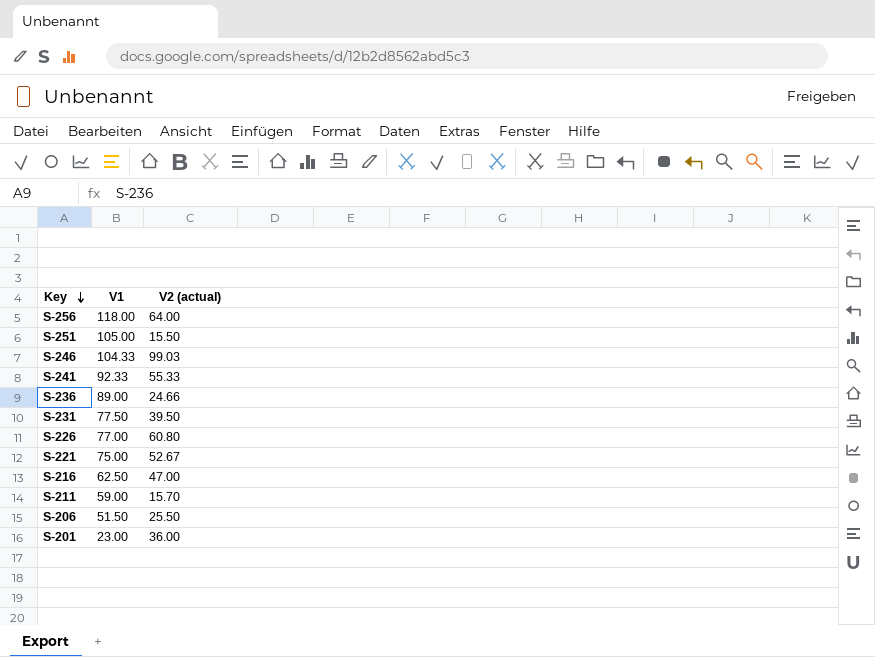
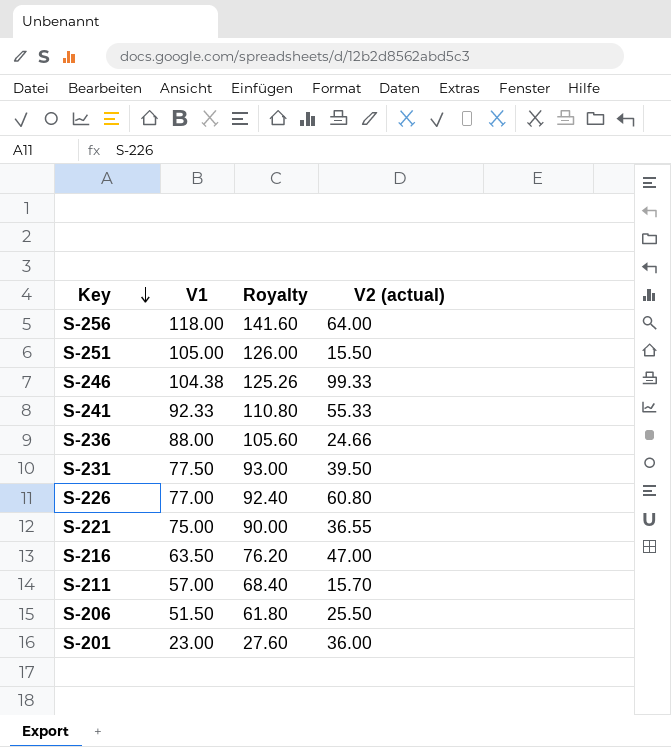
column Royalty | formula: none -> [V1] * 1.2
S-246 | V1: 104.33 -> 104.38
S-246 | V2 (actual): 99.03 -> 99.33
S-236 | V1: 89.00 -> 88.00
S-221 | V2 (actual): 52.67 -> 36.55
S-216 | V1: 62.50 -> 63.50
S-211 | V1: 59.00 -> 57.00

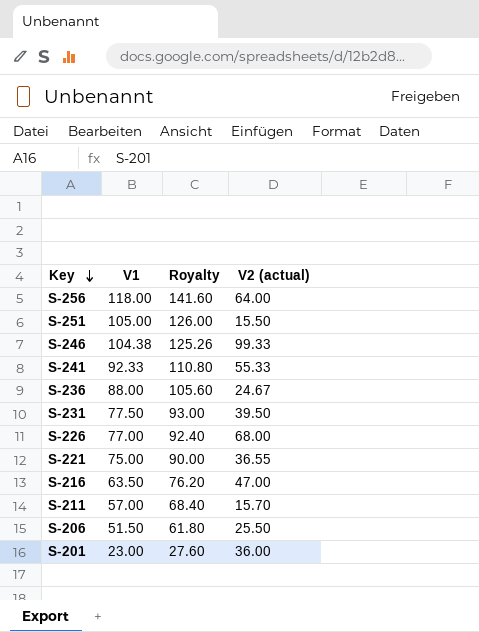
S-236 | V2 (actual): 24.66 -> 24.67
S-226 | V2 (actual): 60.80 -> 68.00

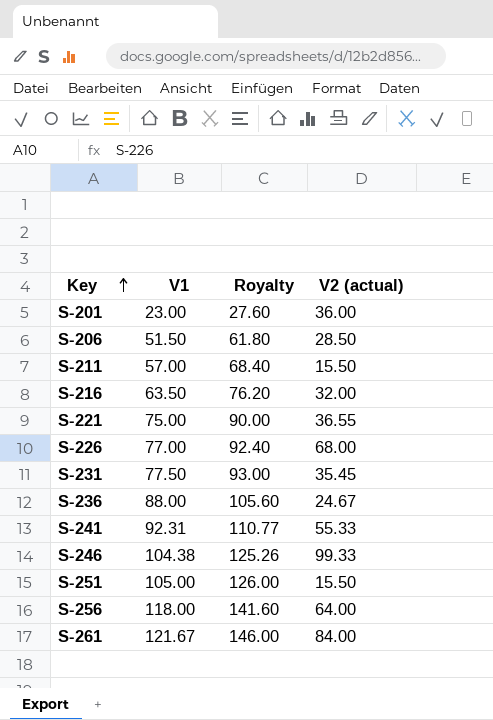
row order: Key descending -> Key ascending
S-206 | V2 (actual): 25.50 -> 28.50
S-211 | V2 (actual): 15.70 -> 15.50
S-216 | V2 (actual): 47.00 -> 32.00
S-231 | V2 (actual): 39.50 -> 35.45
S-241 | V1: 92.33 -> 92.31
S-241 | Royalty: 110.80 -> 110.77
row S-261: none -> 121.67 | 146.00 | 84.00

